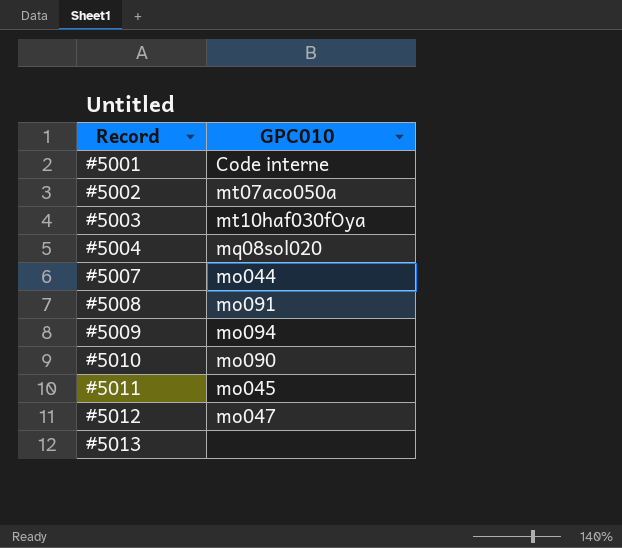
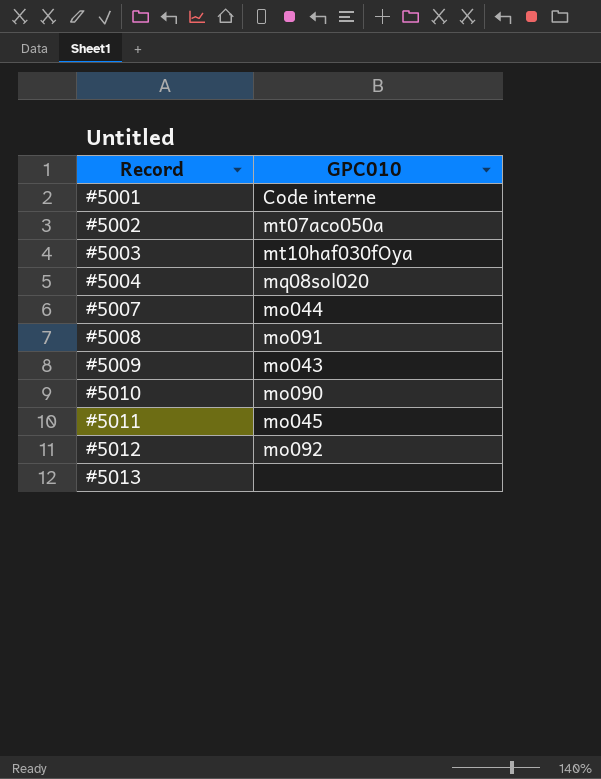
#5009 | GPC010: mo094 -> mo043
#5012 | GPC010: mo047 -> mo092

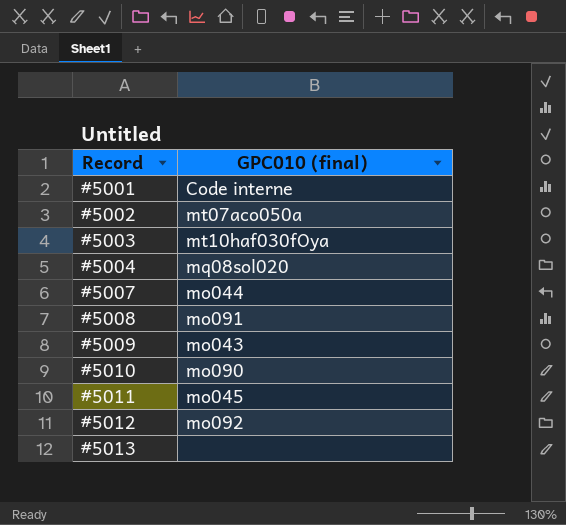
column name: GPC010 -> GPC010 (final)

